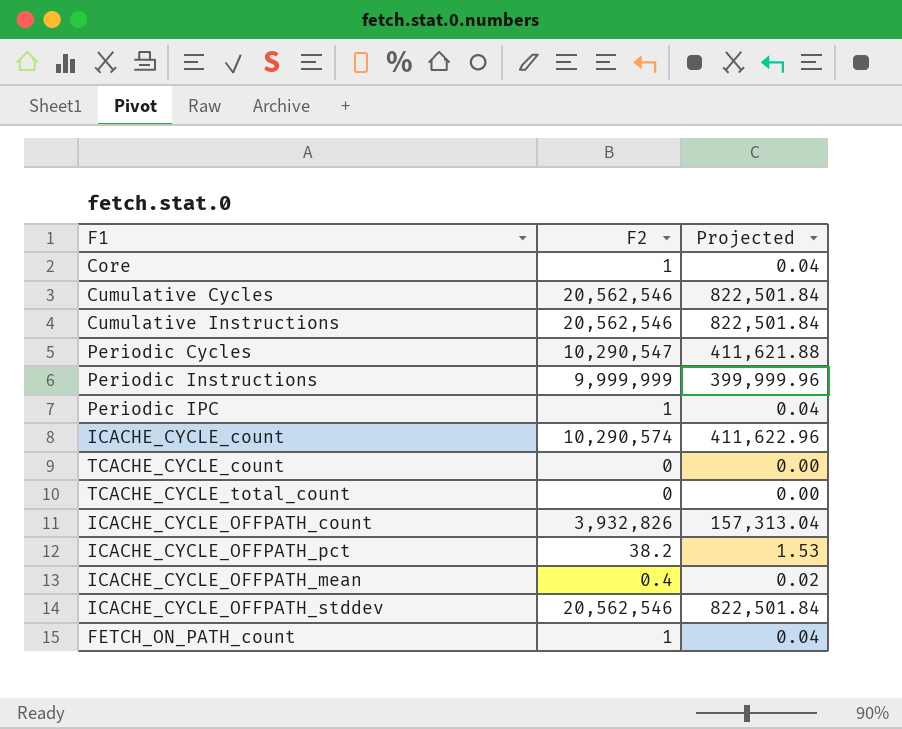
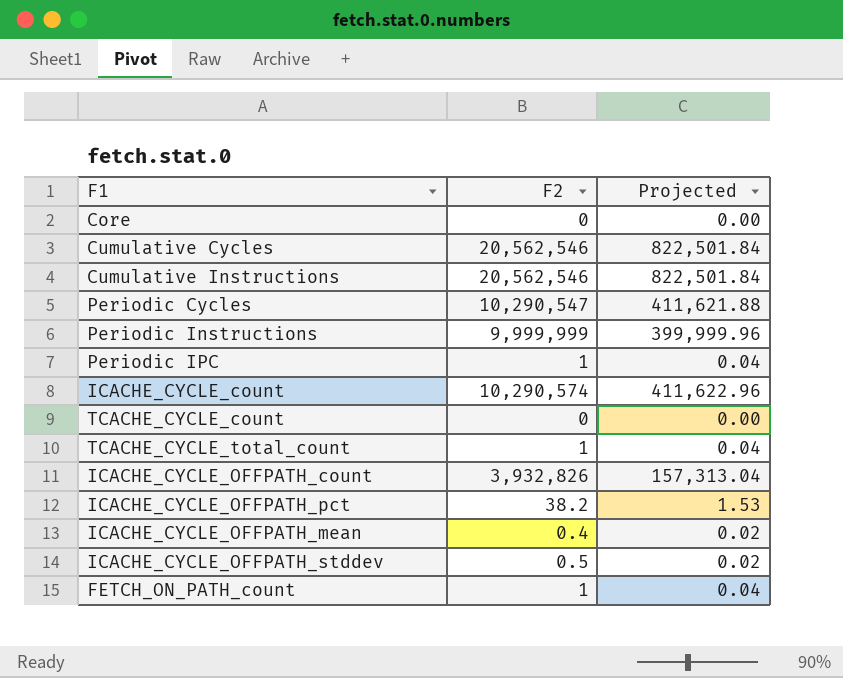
Core | F2: 1 -> 0
Core | Projected: 0.04 -> 0.00
TCACHE_CYCLE_total_count | F2: 0 -> 1
TCACHE_CYCLE_total_count | Projected: 0.00 -> 0.04
ICACHE_CYCLE_OFFPATH_stddev | F2: 20,562,546 -> 0.5
ICACHE_CYCLE_OFFPATH_stddev | Projected: 822,501.84 -> 0.02

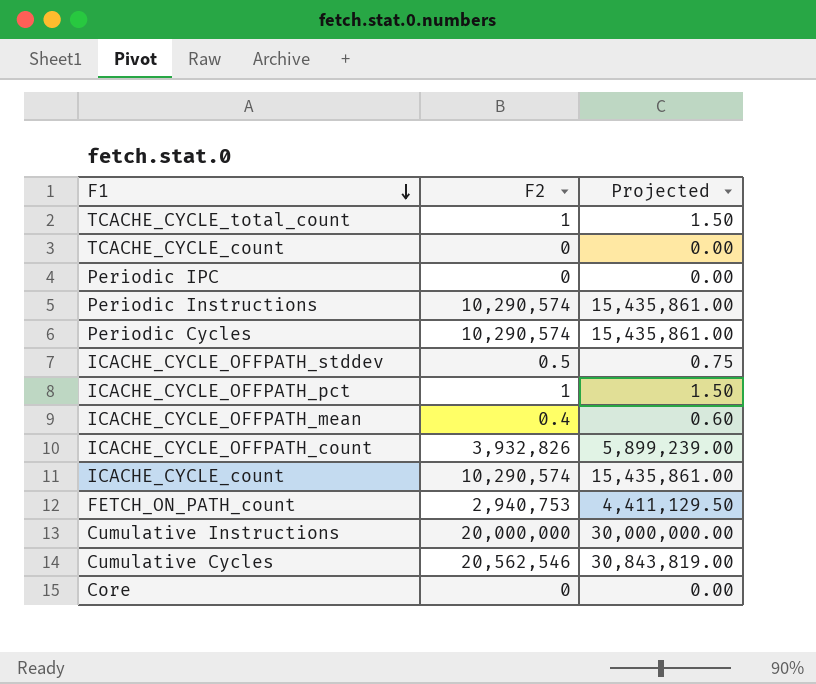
row order: none -> F1 descending
column Projected | formula: [F2] * 0.04 -> [F2] * 1.5
Periodic IPC | F2: 1 -> 0
Periodic Instructions | F2: 9,999,999 -> 10,290,574
Periodic Cycles | F2: 10,290,547 -> 10,290,574
ICACHE_CYCLE_OFFPATH_pct | F2: 38.2 -> 1
FETCH_ON_PATH_count | F2: 1 -> 2,940,753
Cumulative Instructions | F2: 20,562,546 -> 20,000,000

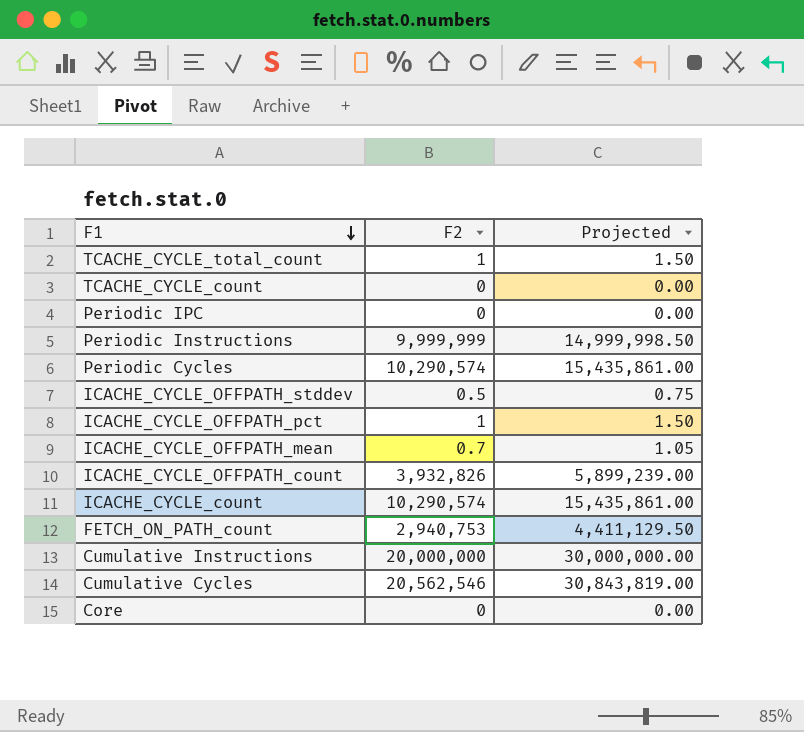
Periodic Instructions | F2: 10,290,574 -> 9,999,999
Periodic Instructions | Projected: 15,435,861.00 -> 14,999,998.50
ICACHE_CYCLE_OFFPATH_mean | F2: 0.4 -> 0.7
ICACHE_CYCLE_OFFPATH_mean | Projected: 0.60 -> 1.05

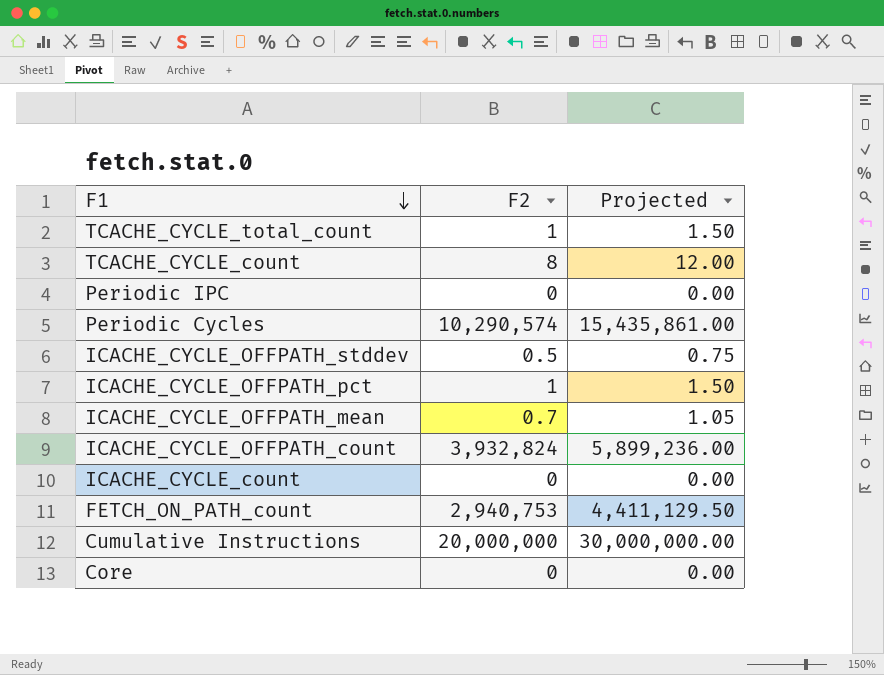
row Periodic Instructions: 9,999,999 | 14,999,998.50 -> none
row Cumulative Cycles: 20,562,546 | 30,843,819.00 -> none
TCACHE_CYCLE_count | F2: 0 -> 8
TCACHE_CYCLE_count | Projected: 0.00 -> 12.00
ICACHE_CYCLE_OFFPATH_count | F2: 3,932,826 -> 3,932,824
ICACHE_CYCLE_OFFPATH_count | Projected: 5,899,239.00 -> 5,899,236.00
ICACHE_CYCLE_count | F2: 10,290,574 -> 0
ICACHE_CYCLE_count | Projected: 15,435,861.00 -> 0.00

